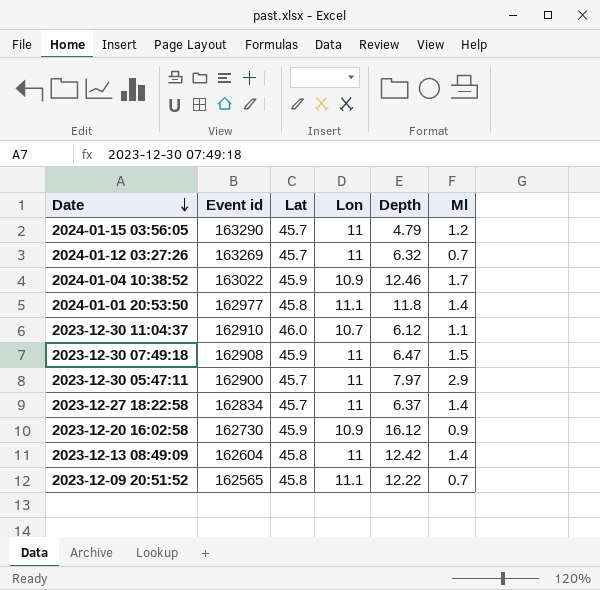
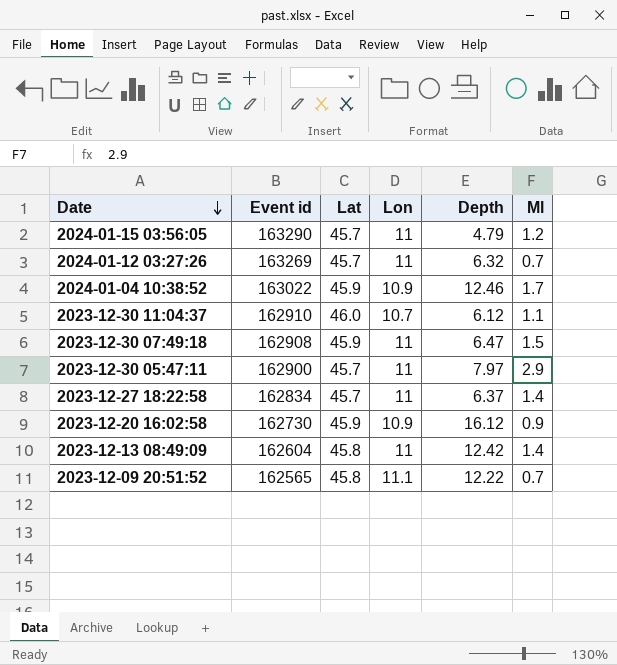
row 2024-01-01 20:53:50: 162977 | 45.8 | 11.1 | 11.8 | 1.4 -> none

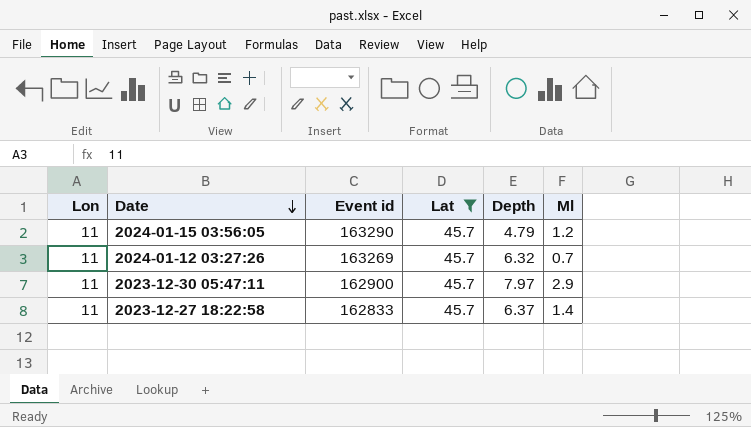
filter: none -> Lat = 45.7
column Lon | position: 4 -> 1
2023-12-27 18:22:58 | Event id: 162834 -> 162833

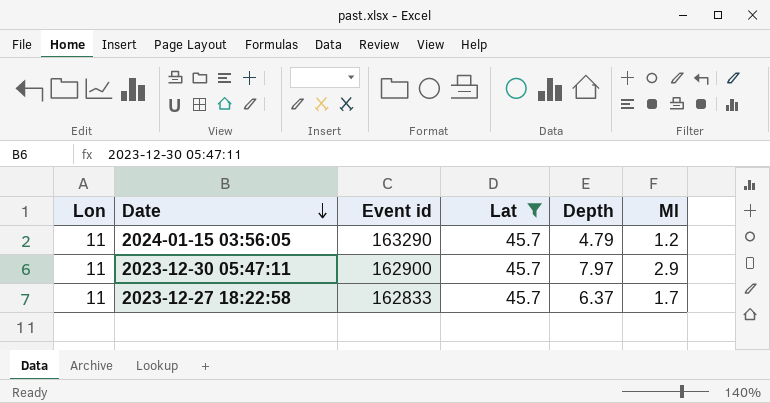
row 2024-01-12 03:27:26: 11 | 163269 | 45.7 | 6.32 | 0.7 -> none
2023-12-27 18:22:58 | Ml: 1.4 -> 1.7

